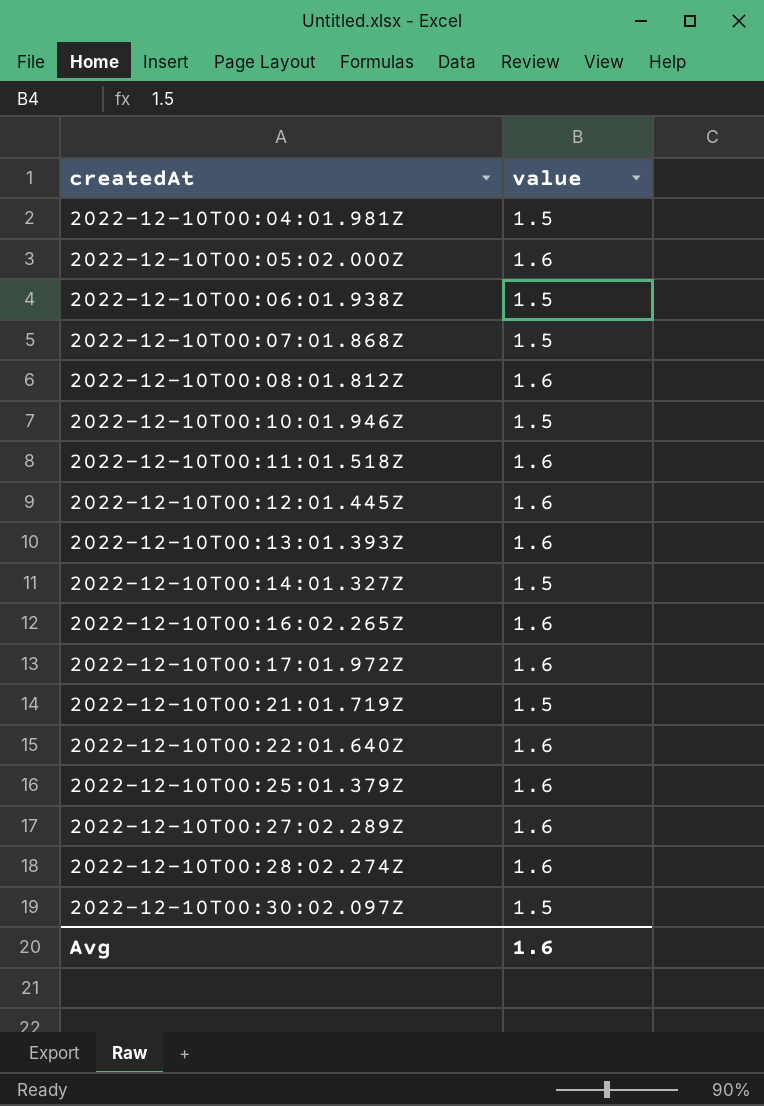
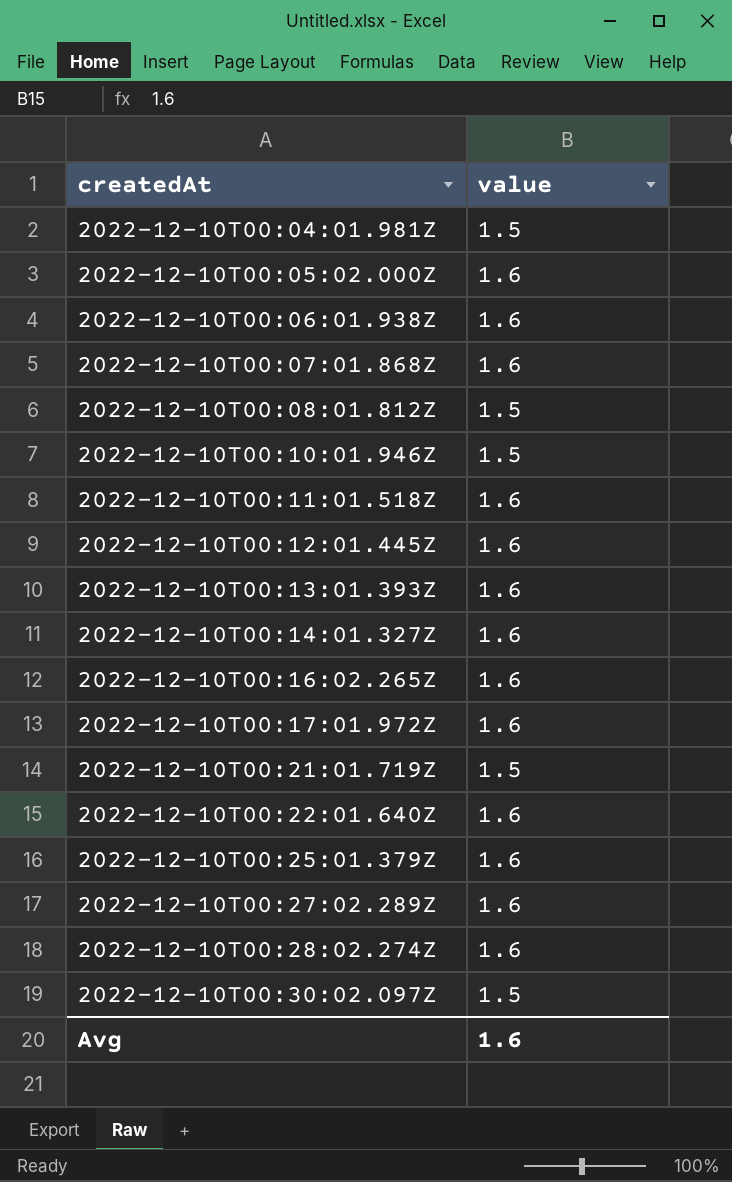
2022-12-10T00:06:01.938Z | value: 1.5 -> 1.6
2022-12-10T00:07:01.868Z | value: 1.5 -> 1.6
2022-12-10T00:08:01.812Z | value: 1.6 -> 1.5
2022-12-10T00:14:01.327Z | value: 1.5 -> 1.6

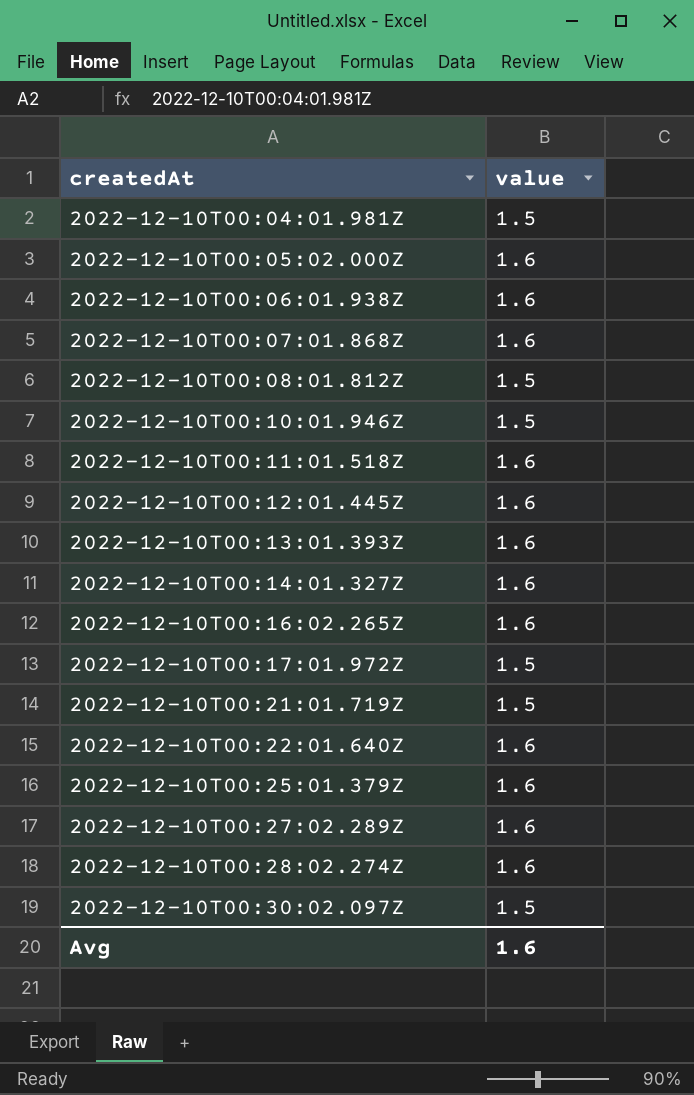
2022-12-10T00:17:01.972Z | value: 1.6 -> 1.5

